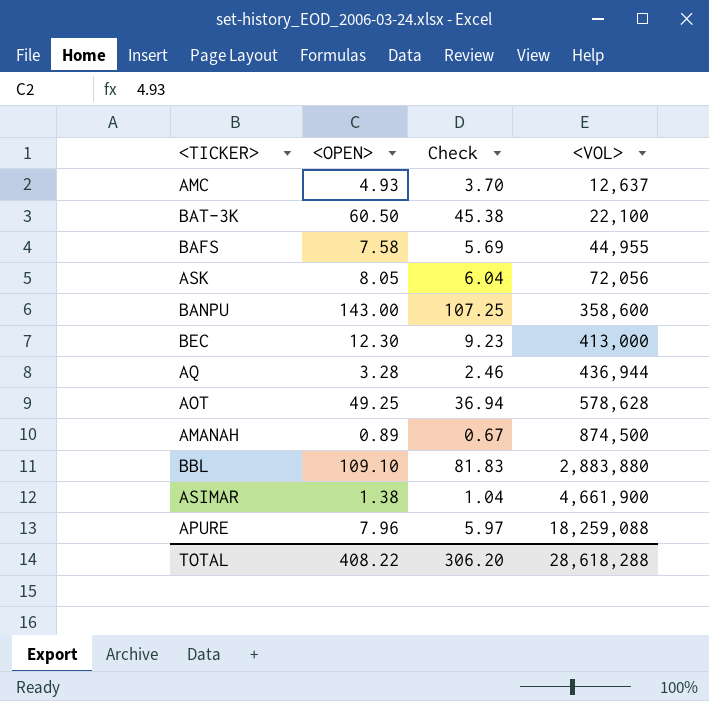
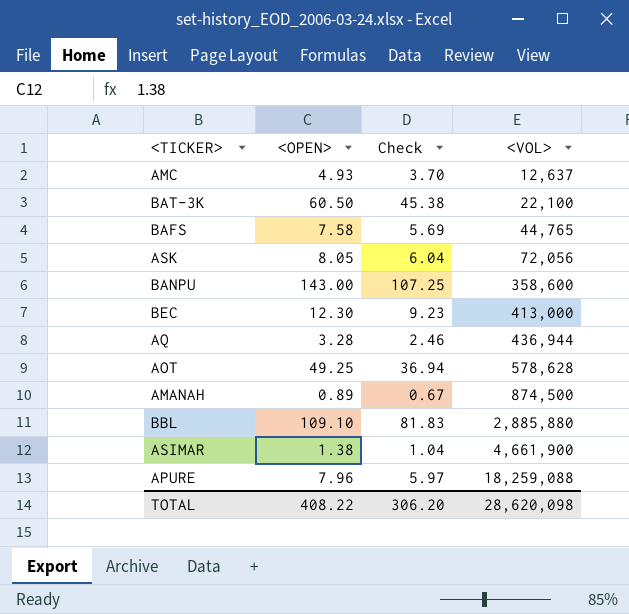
BAFS | <VOL>: 44,955 -> 44,765
BBL | <VOL>: 2,883,880 -> 2,885,880
TOTAL | <VOL>: 28,618,288 -> 28,620,098

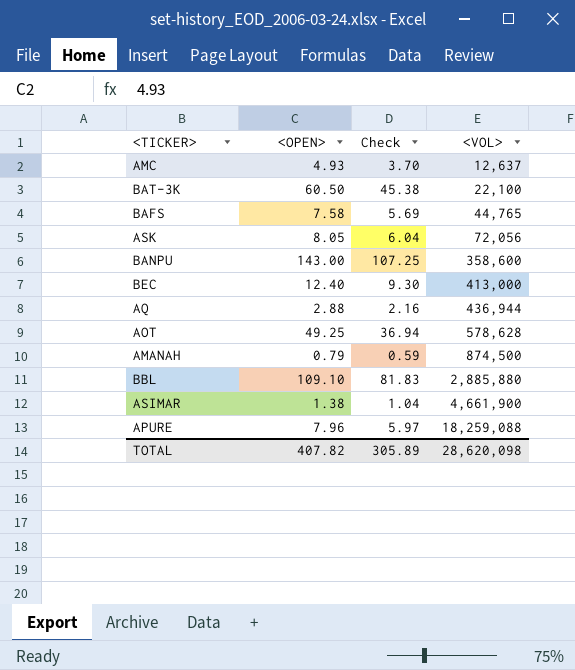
BEC | <OPEN>: 12.30 -> 12.40
BEC | Check: 9.23 -> 9.30
AQ | <OPEN>: 3.28 -> 2.88
AQ | Check: 2.46 -> 2.16
AMANAH | <OPEN>: 0.89 -> 0.79
AMANAH | Check: 0.67 -> 0.59
TOTAL | <OPEN>: 408.22 -> 407.82
TOTAL | Check: 306.20 -> 305.89

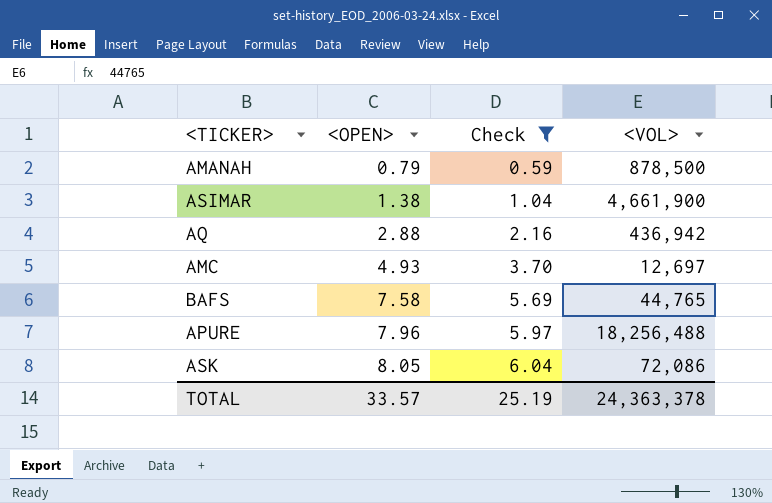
filter: none -> Check <= 6.04
row order: <VOL> ascending -> <OPEN> ascending
AMANAH | <VOL>: 874,500 -> 878,500
AQ | <VOL>: 436,944 -> 436,942
AMC | <VOL>: 12,637 -> 12,697
APURE | <VOL>: 18,259,088 -> 18,256,488
ASK | <VOL>: 72,056 -> 72,086
TOTAL | <OPEN>: 407.82 -> 33.57
TOTAL | Check: 305.89 -> 25.19
TOTAL | <VOL>: 28,620,098 -> 24,363,378

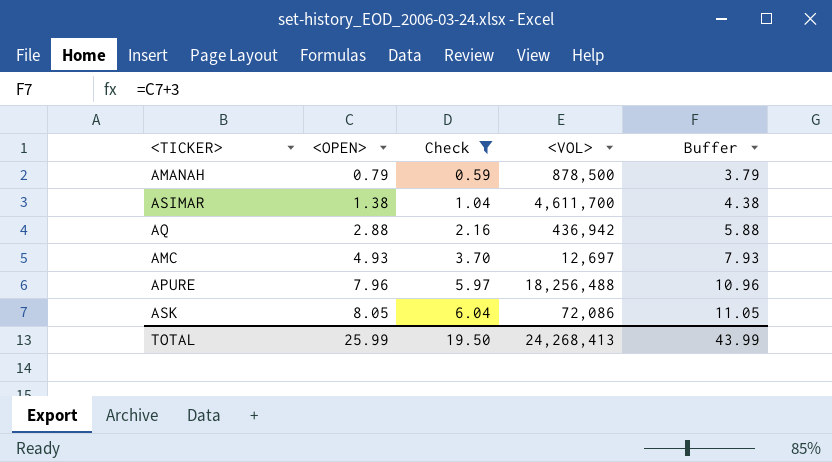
column Buffer | formula: none -> [<OPEN>] + 3
row BAFS: 7.58 | 5.69 | 44,765 -> none
ASIMAR | <VOL>: 4,661,900 -> 4,611,700
TOTAL | <OPEN>: 33.57 -> 25.99
TOTAL | Check: 25.19 -> 19.50
TOTAL | <VOL>: 24,363,378 -> 24,268,413

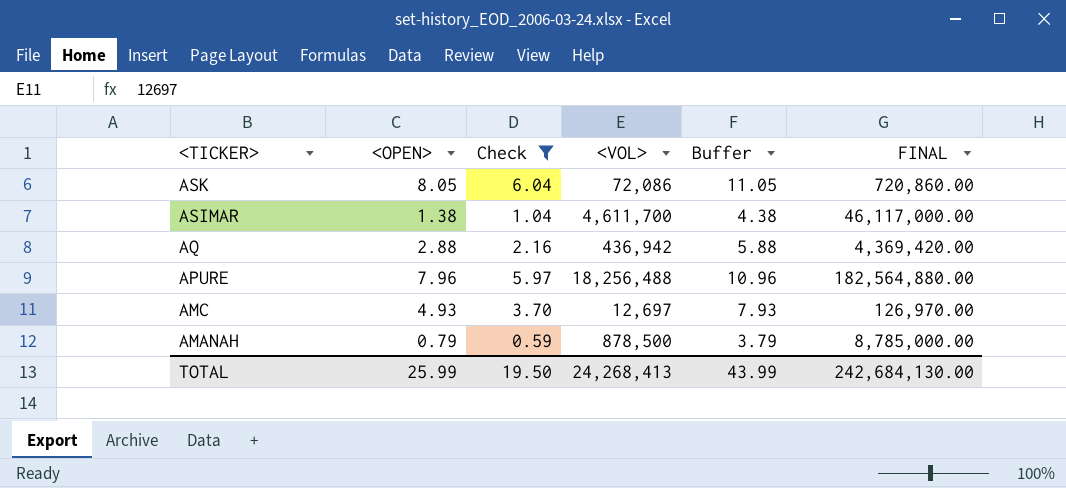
row order: <OPEN> ascending -> <TICKER> descending
column FINAL | formula: none -> [<VOL>] * 10

